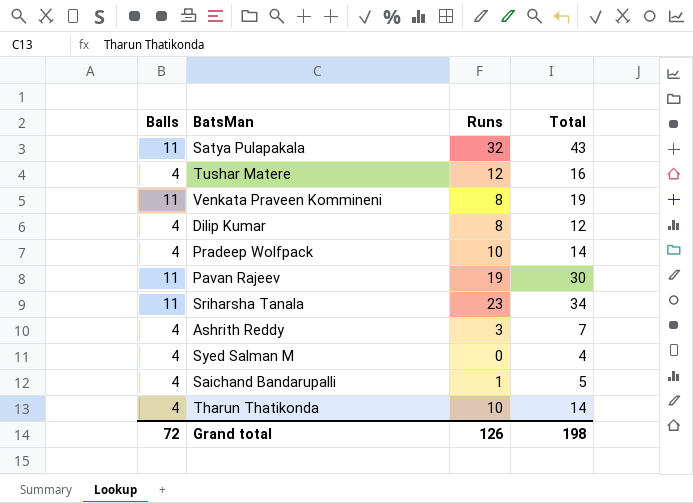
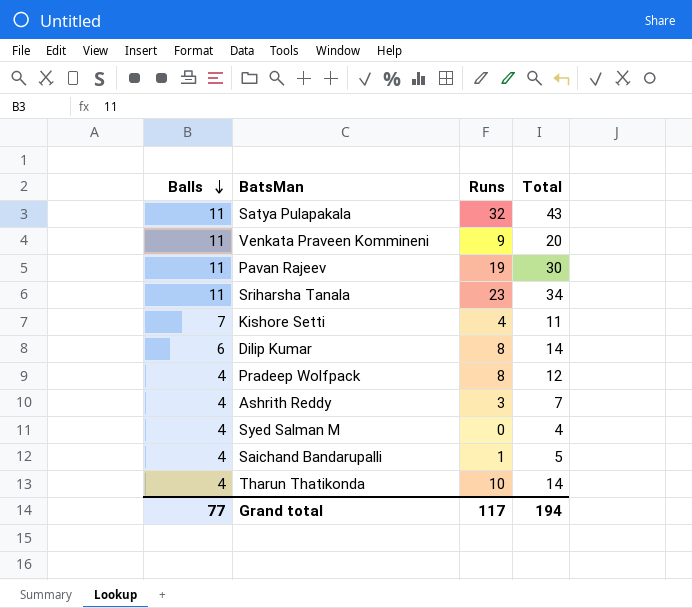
row order: none -> Balls descending
row Tushar Matere: 4 | 12 | 16 -> none
Venkata Praveen Kommineni | Runs: 8 -> 9
Venkata Praveen Kommineni | Total: 19 -> 20
row Kishore Setti: none -> 7 | 4 | 11
Dilip Kumar | Balls: 4 -> 6
Dilip Kumar | Total: 12 -> 14
Pradeep Wolfpack | Runs: 10 -> 8
Pradeep Wolfpack | Total: 14 -> 12
Grand total | Balls: 72 -> 77
Grand total | Runs: 126 -> 117
Grand total | Total: 198 -> 194

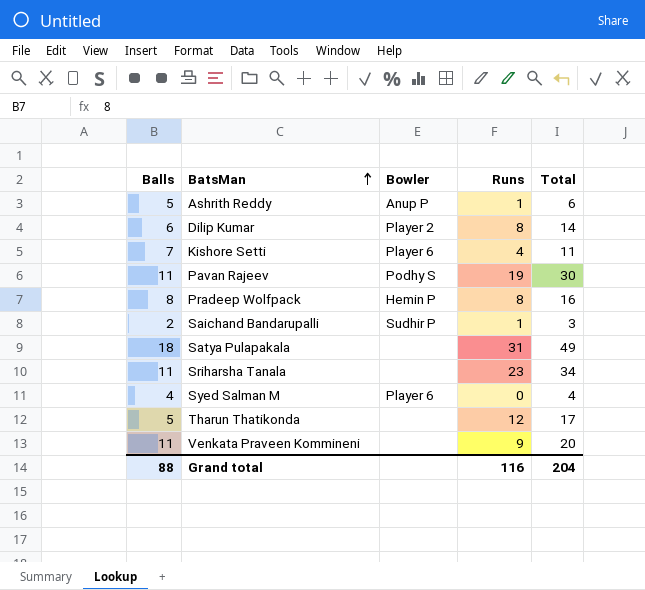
row order: Balls descending -> BatsMan ascending
column Bowler | position: none -> 3
Ashrith Reddy | Balls: 4 -> 5
Ashrith Reddy | Runs: 3 -> 1
Ashrith Reddy | Total: 7 -> 6
Pradeep Wolfpack | Balls: 4 -> 8
Pradeep Wolfpack | Total: 12 -> 16
Saichand Bandarupalli | Balls: 4 -> 2
Saichand Bandarupalli | Total: 5 -> 3
Satya Pulapakala | Balls: 11 -> 18
Satya Pulapakala | Runs: 32 -> 31
Satya Pulapakala | Total: 43 -> 49
Tharun Thatikonda | Balls: 4 -> 5
Tharun Thatikonda | Runs: 10 -> 12
Tharun Thatikonda | Total: 14 -> 17
Grand total | Balls: 77 -> 88
Grand total | Runs: 117 -> 116
Grand total | Total: 194 -> 204

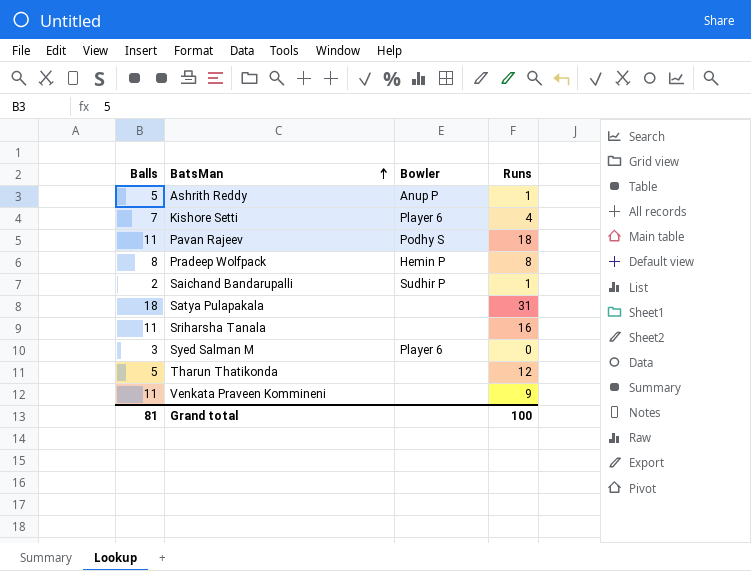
column Total | formula: [Balls] + [Runs] -> none
row Dilip Kumar: 6 | Player 2 | 8 | 14 -> none
Pavan Rajeev | Runs: 19 -> 18
Sriharsha Tanala | Runs: 23 -> 16
Syed Salman M | Balls: 4 -> 3
Grand total | Balls: 88 -> 81
Grand total | Runs: 116 -> 100

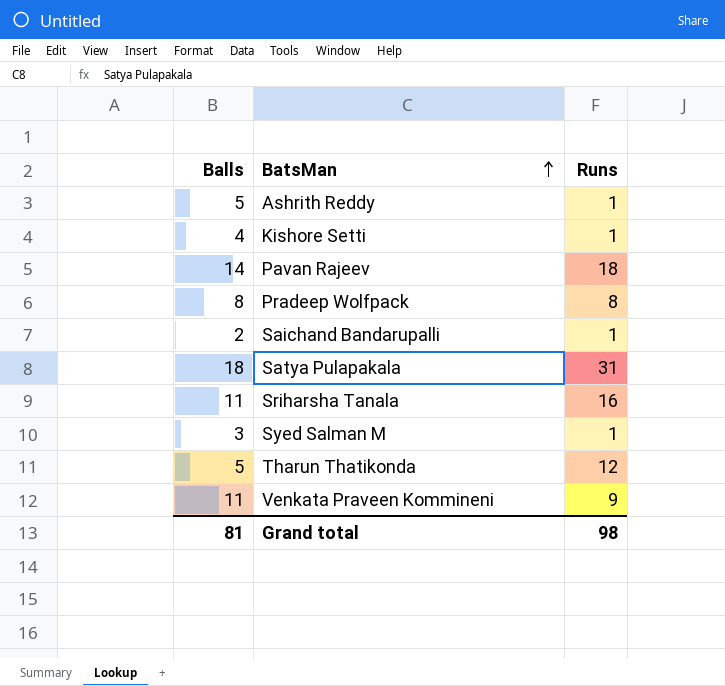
column Bowler | position: 3 -> none
Kishore Setti | Balls: 7 -> 4
Kishore Setti | Runs: 4 -> 1
Pavan Rajeev | Balls: 11 -> 14
Syed Salman M | Runs: 0 -> 1
Grand total | Runs: 100 -> 98

